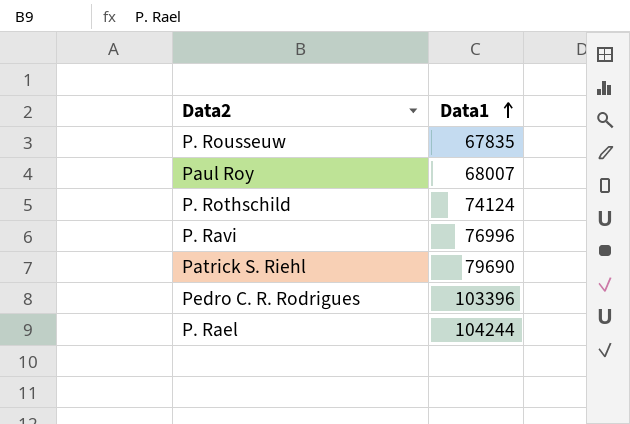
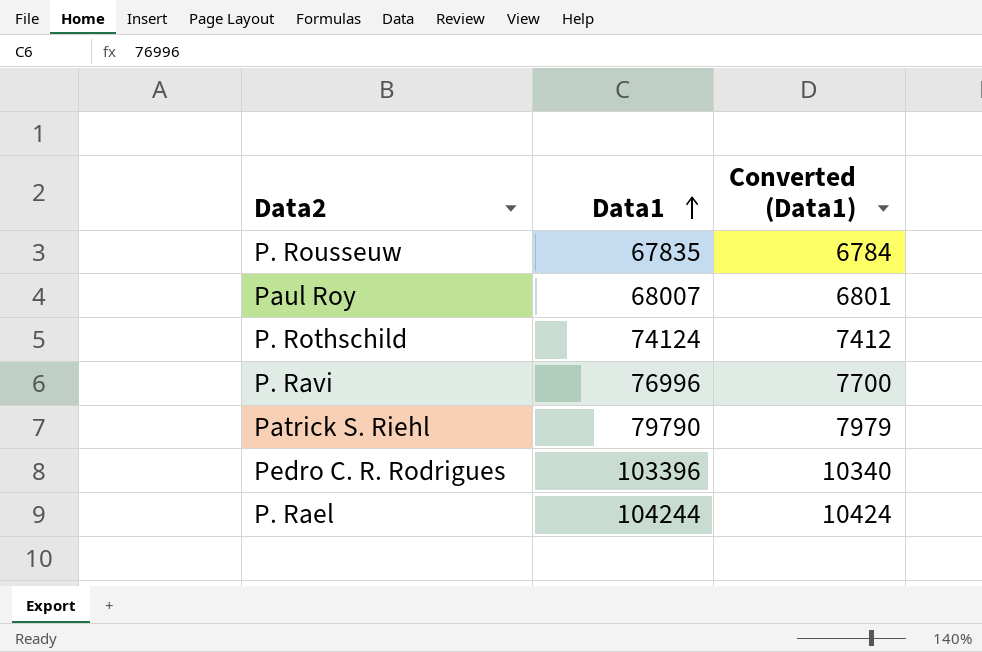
column Converted (Data1) | formula: none -> [Data1] * 0.1
Patrick S. Riehl | Data1: 79690 -> 79790

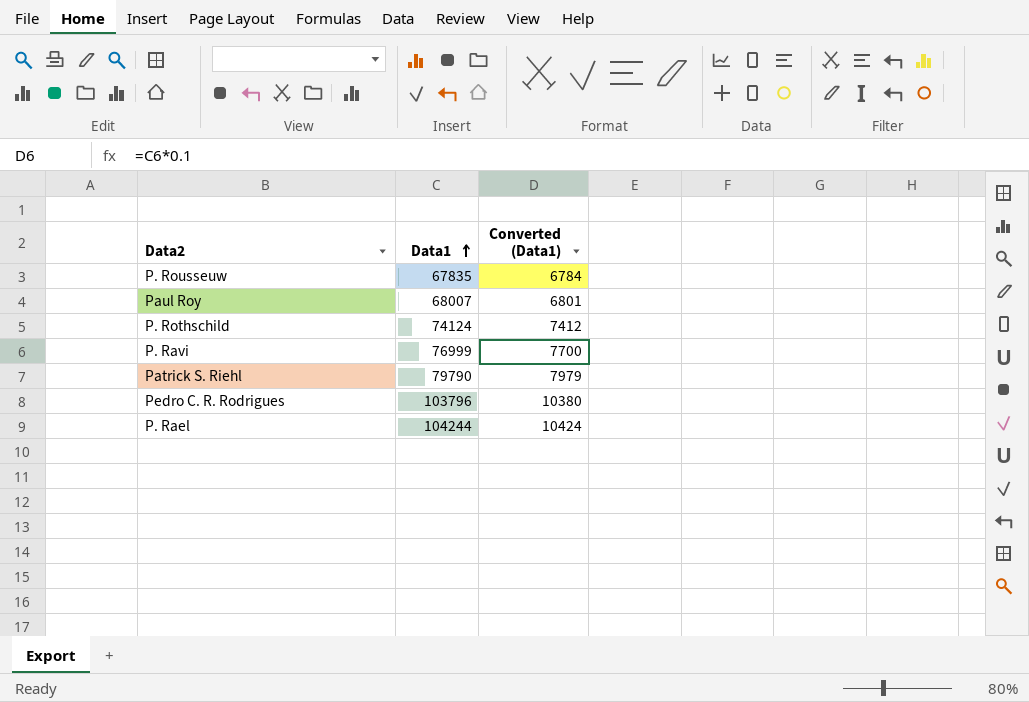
P. Ravi | Data1: 76996 -> 76999
Pedro C. R. Rodrigues | Data1: 103396 -> 103796
Pedro C. R. Rodrigues | Converted (Data1): 10340 -> 10380

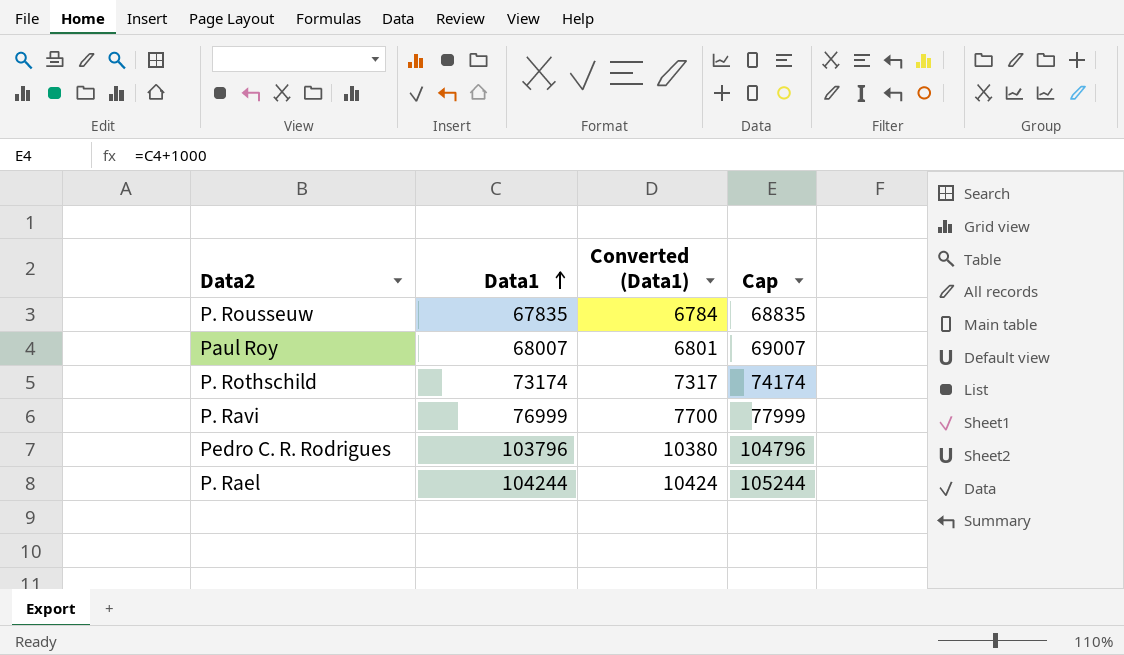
column Cap | formula: none -> [Data1] + 1000
row Patrick S. Riehl: 79790 | 7979 -> none
P. Rothschild | Data1: 74124 -> 73174
P. Rothschild | Converted (Data1): 7412 -> 7317

